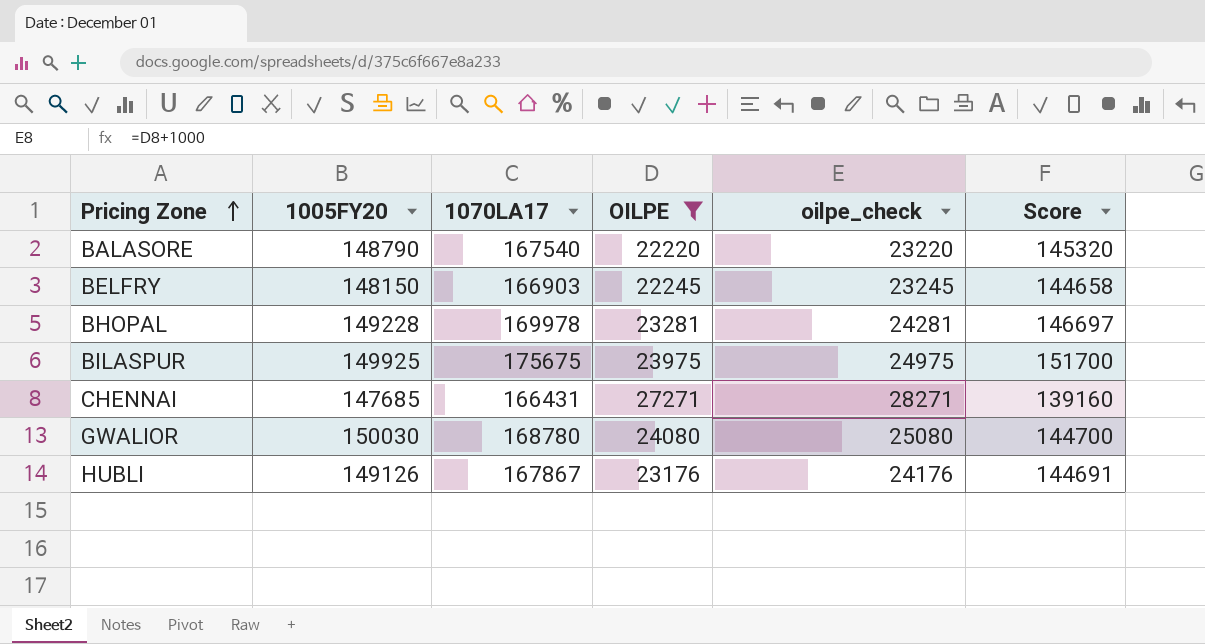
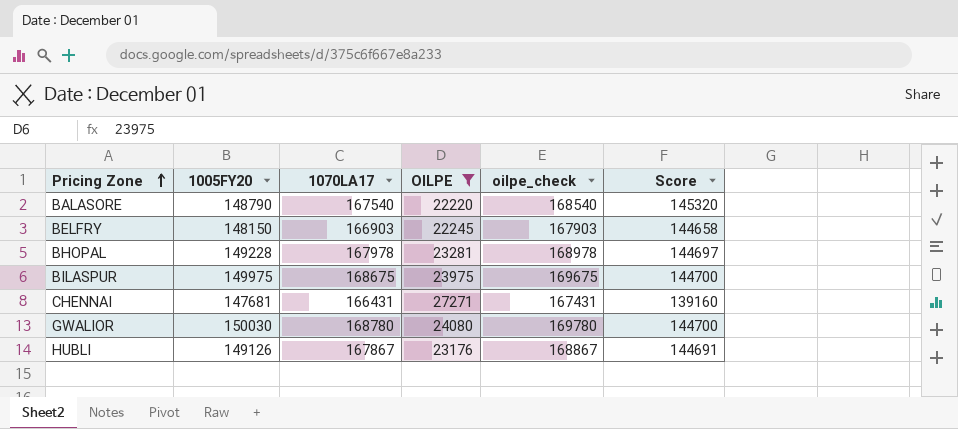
column oilpe_check | formula: [OILPE] + 1000 -> [1070LA17] + 1000
BHOPAL | 1070LA17: 169978 -> 167978
BHOPAL | Score: 146697 -> 144697
BILASPUR | 1005FY20: 149925 -> 149975
BILASPUR | 1070LA17: 175675 -> 168675
BILASPUR | Score: 151700 -> 144700
CHENNAI | 1005FY20: 147685 -> 147681

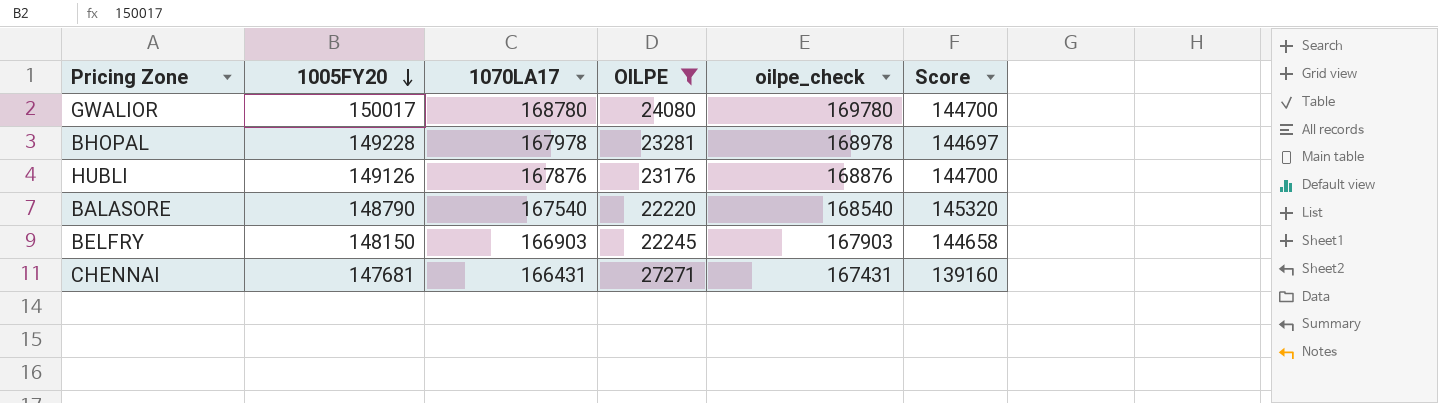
row order: Pricing Zone ascending -> 1005FY20 descending
row BILASPUR: 149975 | 168675 | 23975 | 169675 | 144700 -> none
GWALIOR | 1005FY20: 150030 -> 150017
HUBLI | 1070LA17: 167867 -> 167876
HUBLI | oilpe_check: 168867 -> 168876
HUBLI | Score: 144691 -> 144700

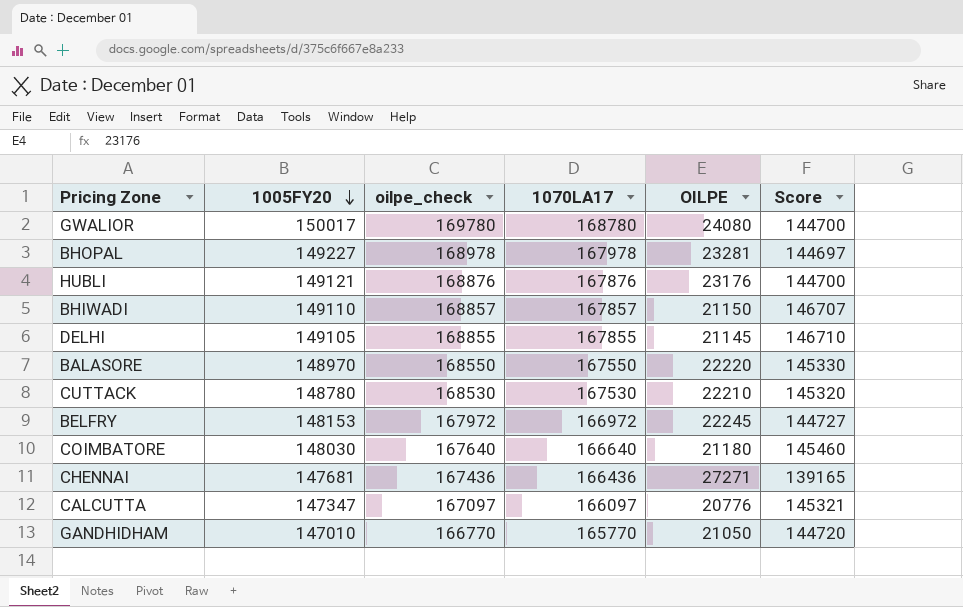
filter: OILPE >= 22220 -> none
column oilpe_check | position: 5 -> 3
BHOPAL | 1005FY20: 149228 -> 149227
HUBLI | 1005FY20: 149126 -> 149121
BALASORE | 1005FY20: 148790 -> 148970
BALASORE | oilpe_check: 168540 -> 168550
BALASORE | 1070LA17: 167540 -> 167550
BALASORE | Score: 145320 -> 145330
BELFRY | 1005FY20: 148150 -> 148153
BELFRY | oilpe_check: 167903 -> 167972
BELFRY | 1070LA17: 166903 -> 166972
BELFRY | Score: 144658 -> 144727
CHENNAI | oilpe_check: 167431 -> 167436
CHENNAI | 1070LA17: 166431 -> 166436
CHENNAI | Score: 139160 -> 139165

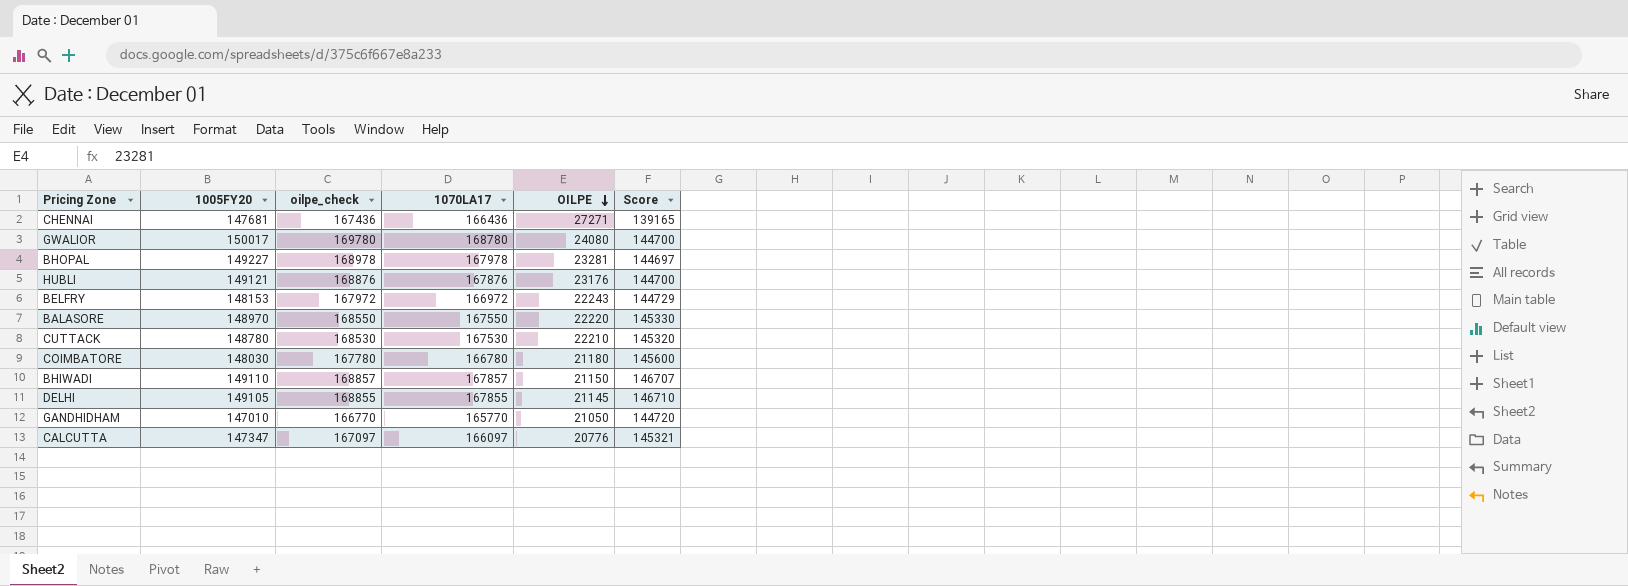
row order: 1005FY20 descending -> OILPE descending
BELFRY | OILPE: 22245 -> 22243
BELFRY | Score: 144727 -> 144729
COIMBATORE | oilpe_check: 167640 -> 167780
COIMBATORE | 1070LA17: 166640 -> 166780
COIMBATORE | Score: 145460 -> 145600

